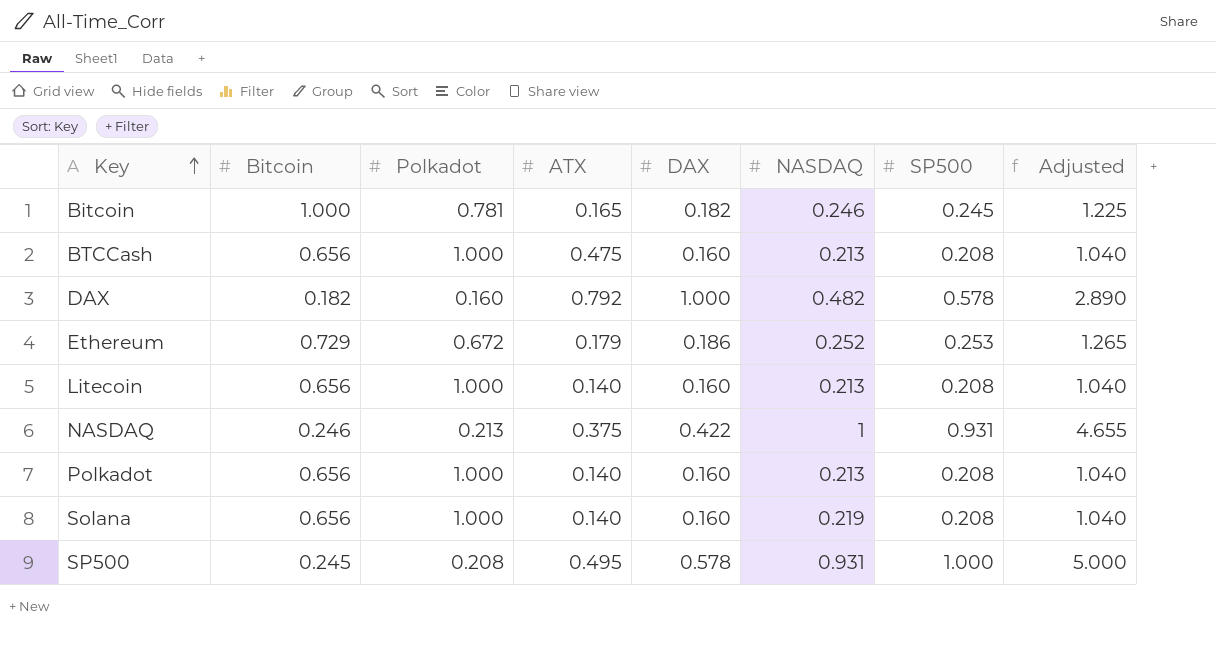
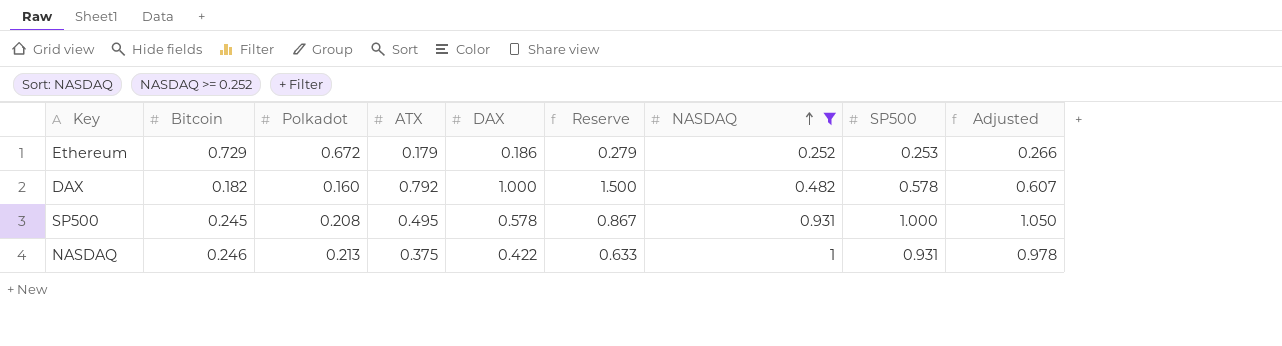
filter: none -> NASDAQ >= 0.252
row order: Key ascending -> NASDAQ ascending
column Reserve | formula: none -> [DAX] * 1.5
column Adjusted | formula: [SP500] * 5 -> [SP500] * 1.05

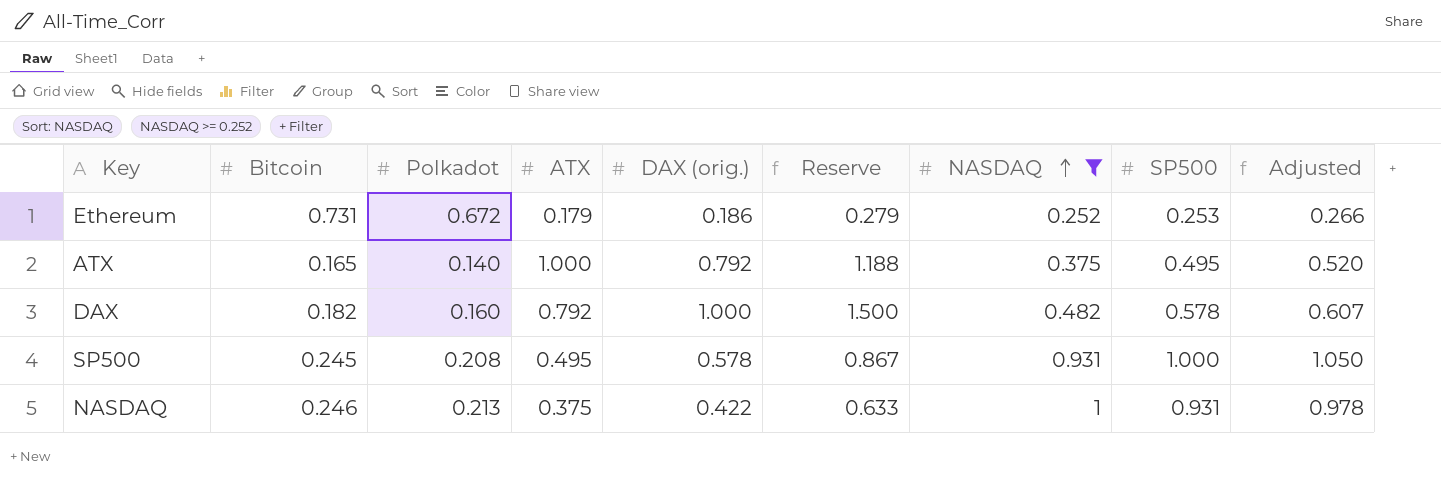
column name: DAX -> DAX (orig.)
Ethereum | Bitcoin: 0.729 -> 0.731
row ATX: none -> 0.165 | 0.140 | 1.000 | 0.792 | 1.188 | 0.375 | 0.495 | 0.520

